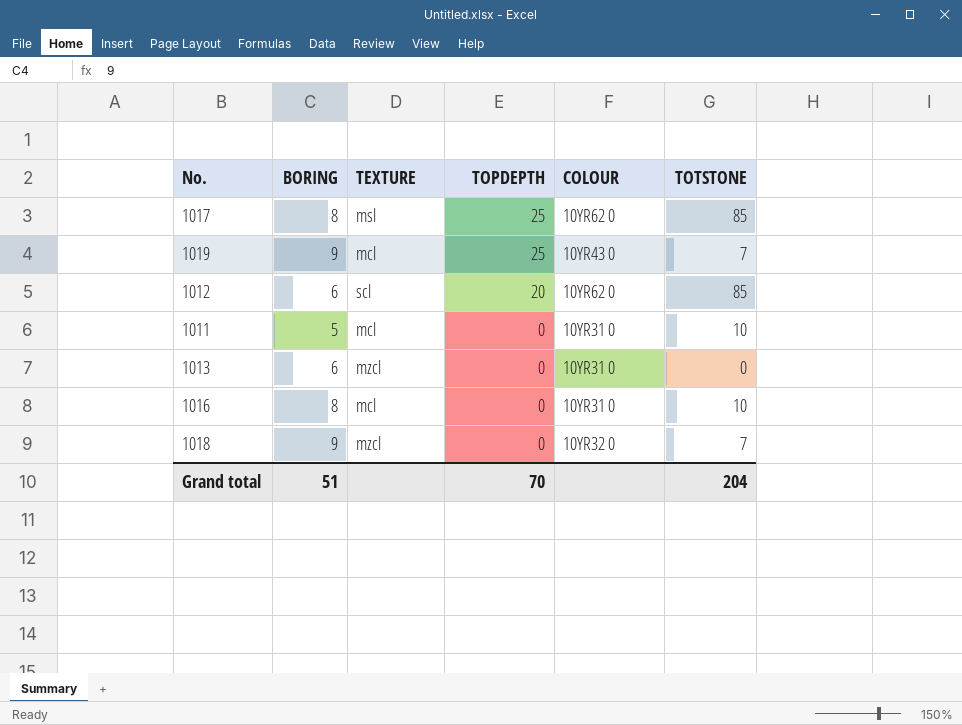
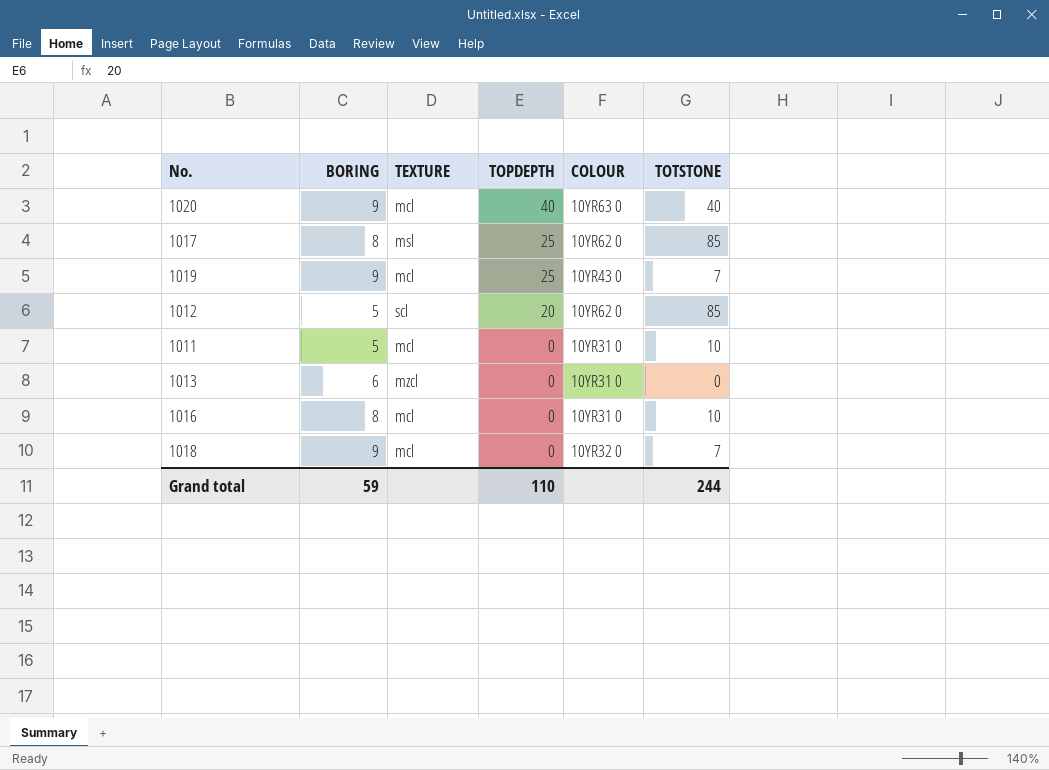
row 1020: none -> 9 | mcl | 40 | 10YR63 0 | 40
1012 | BORING: 6 -> 5
1018 | TEXTURE: mzcl -> mcl
Grand total | BORING: 51 -> 59
Grand total | TOPDEPTH: 70 -> 110
Grand total | TOTSTONE: 204 -> 244

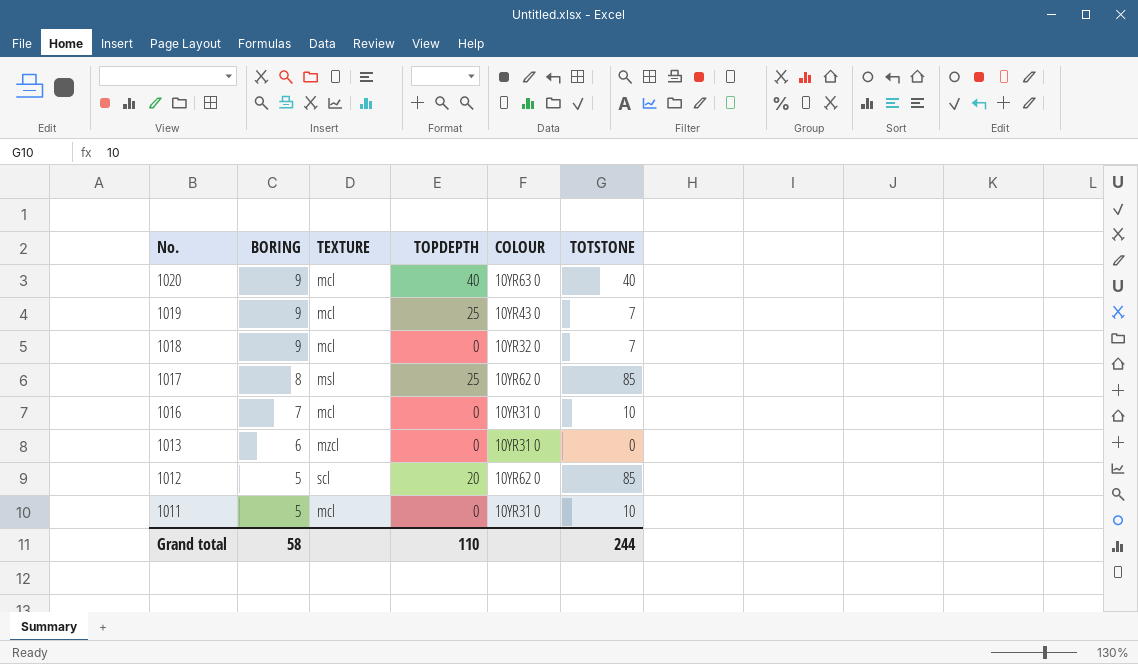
row order: TOPDEPTH descending -> No. descending
1016 | BORING: 8 -> 7
Grand total | BORING: 59 -> 58

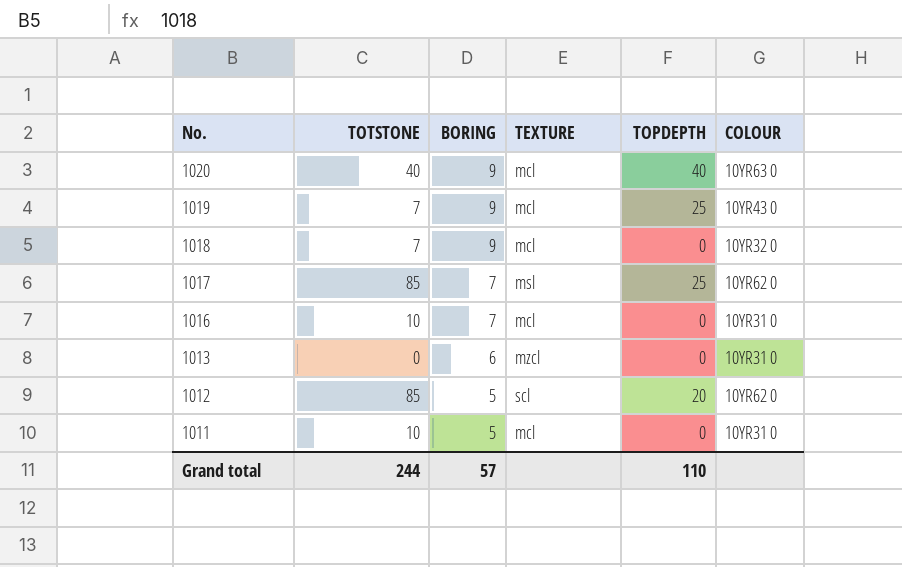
column TOTSTONE | position: 6 -> 2
1017 | BORING: 8 -> 7
Grand total | BORING: 58 -> 57

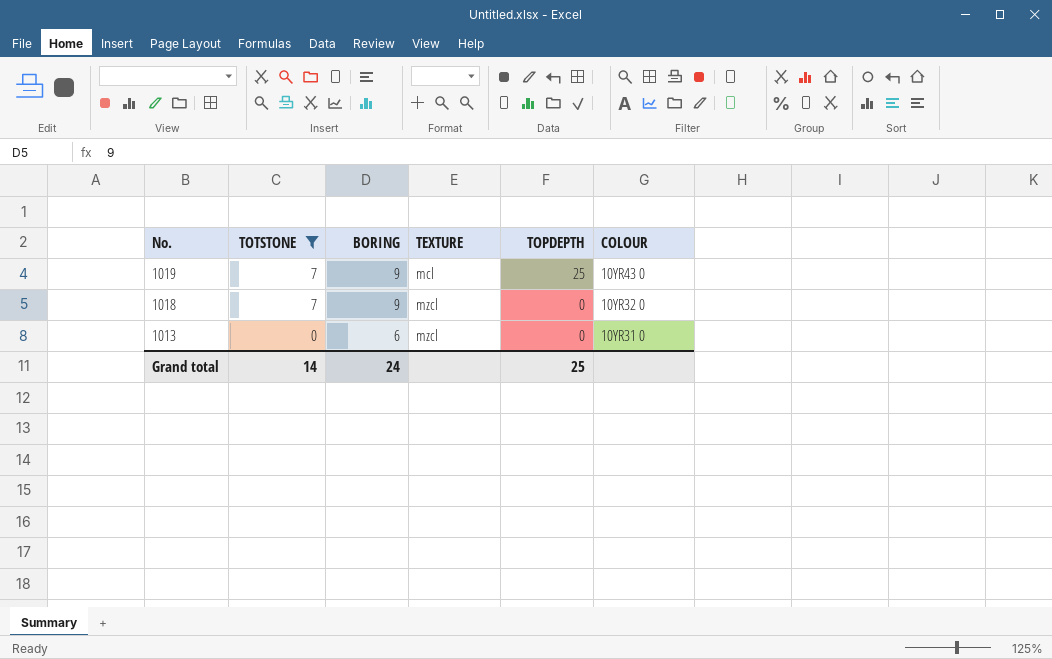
filter: none -> TOTSTONE <= 7
1018 | TEXTURE: mcl -> mzcl
Grand total | TOTSTONE: 244 -> 14
Grand total | BORING: 57 -> 24
Grand total | TOPDEPTH: 110 -> 25

